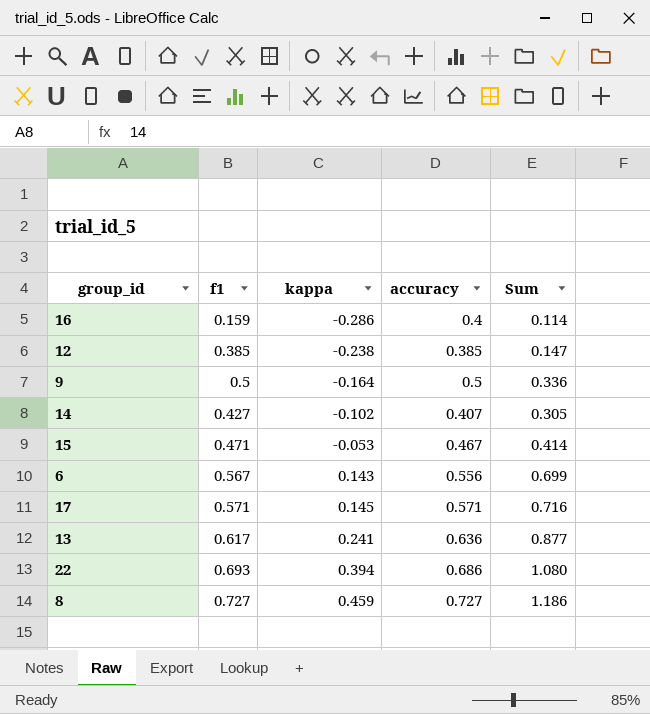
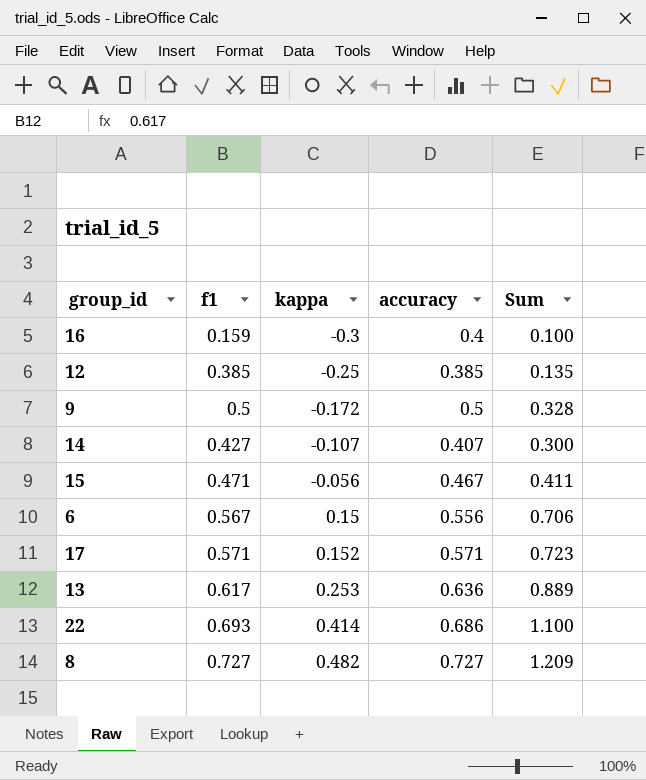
16 | kappa: -0.286 -> -0.3
16 | Sum: 0.114 -> 0.100
12 | kappa: -0.238 -> -0.25
12 | Sum: 0.147 -> 0.135
9 | kappa: -0.164 -> -0.172
9 | Sum: 0.336 -> 0.328
14 | kappa: -0.102 -> -0.107
14 | Sum: 0.305 -> 0.300
15 | kappa: -0.053 -> -0.056
15 | Sum: 0.414 -> 0.411
6 | kappa: 0.143 -> 0.15
6 | Sum: 0.699 -> 0.706
17 | kappa: 0.145 -> 0.152
17 | Sum: 0.716 -> 0.723
13 | kappa: 0.241 -> 0.253
13 | Sum: 0.877 -> 0.889
22 | kappa: 0.394 -> 0.414
22 | Sum: 1.080 -> 1.100
8 | kappa: 0.459 -> 0.482
8 | Sum: 1.186 -> 1.209

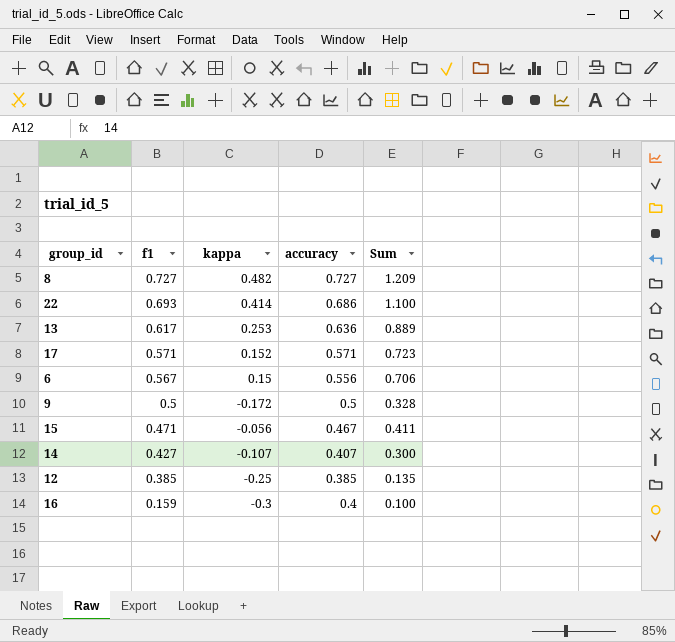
row order: kappa ascending -> f1 descending

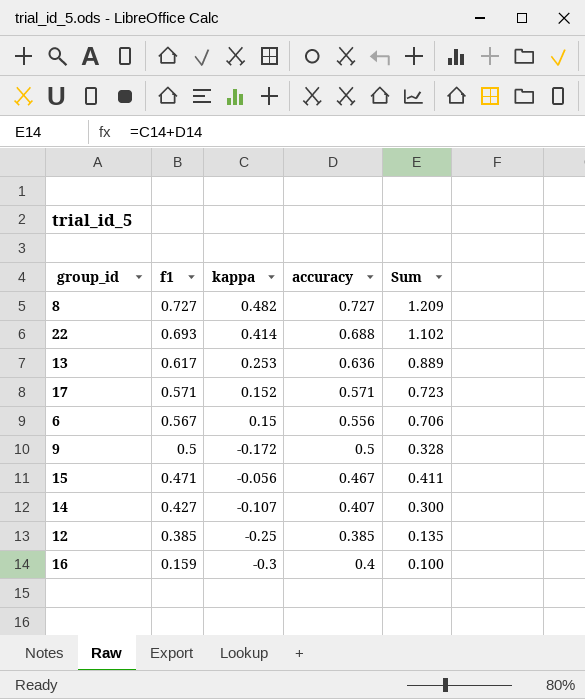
22 | accuracy: 0.686 -> 0.688
22 | Sum: 1.100 -> 1.102

